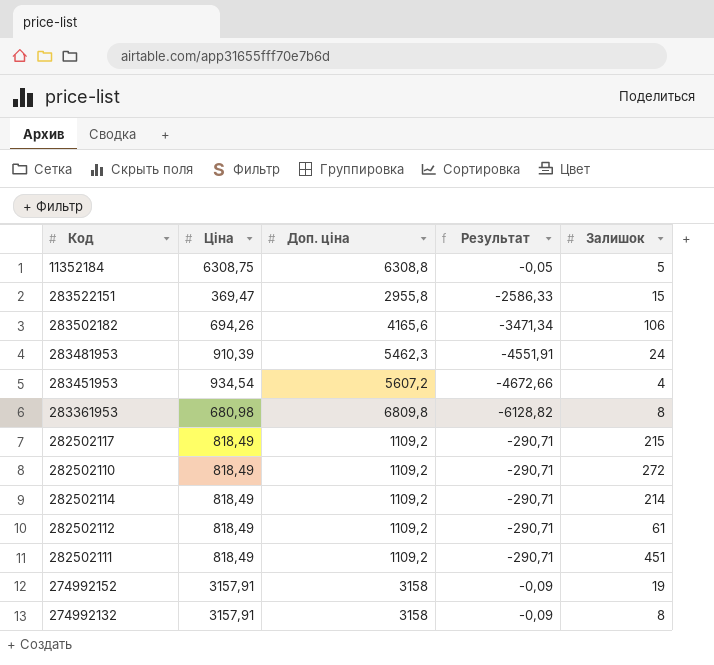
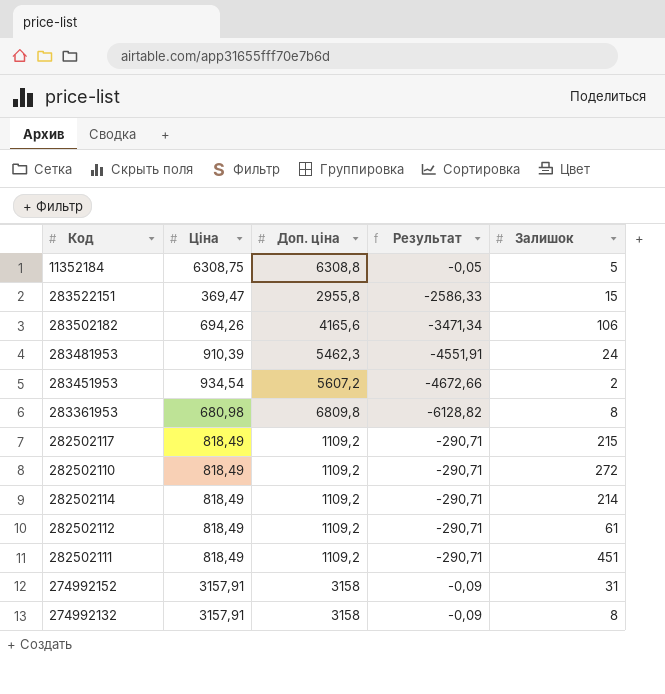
283451953 | Залишок: 4 -> 2
274992152 | Залишок: 19 -> 31

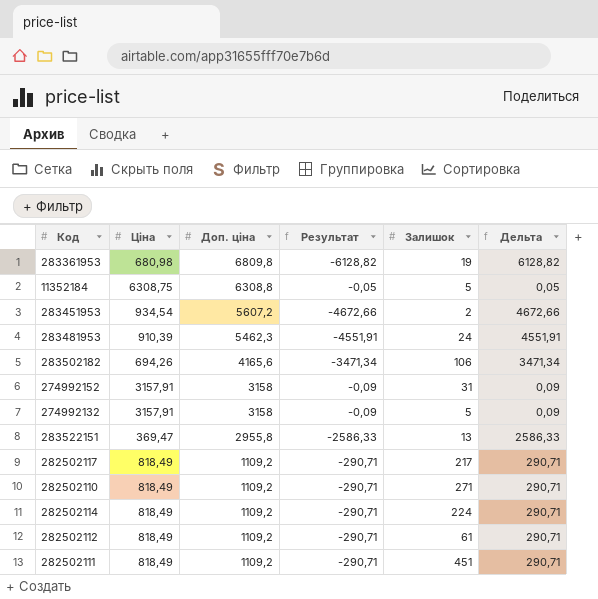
row order: none -> Доп. ціна descending
column Дельта | formula: none -> [Доп. ціна] - [Ціна]
283361953 | Залишок: 8 -> 19
274992132 | Залишок: 8 -> 5
283522151 | Залишок: 15 -> 13
282502117 | Залишок: 215 -> 217
282502110 | Залишок: 272 -> 271
282502114 | Залишок: 214 -> 224

